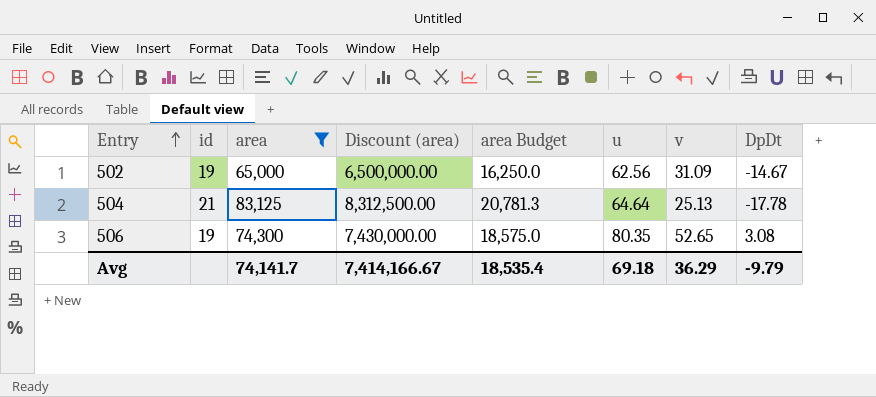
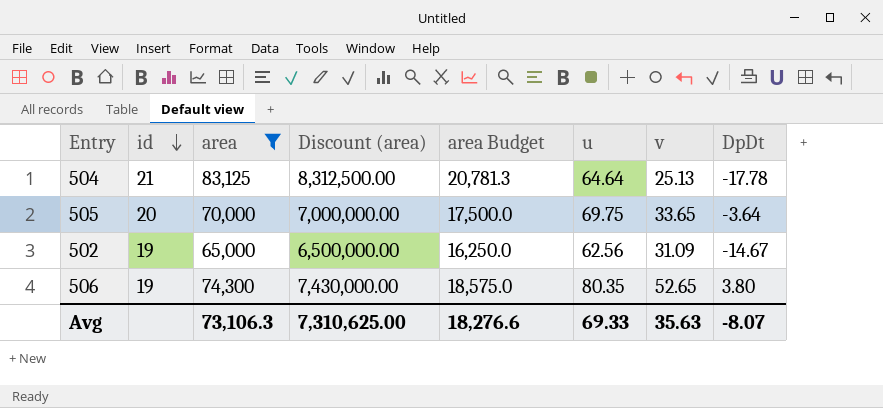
row order: Entry ascending -> id descending
row 505: none -> 20 | 70,000 | 7,000,000.00 | 17,500.0 | 69.75 | 33.65 | -3.64
506 | DpDt: 3.08 -> 3.80
Avg | area: 74,141.7 -> 73,106.3
Avg | Discount (area): 7,414,166.67 -> 7,310,625.00
Avg | area Budget: 18,535.4 -> 18,276.6
Avg | u: 69.18 -> 69.33
Avg | v: 36.29 -> 35.63
Avg | DpDt: -9.79 -> -8.07

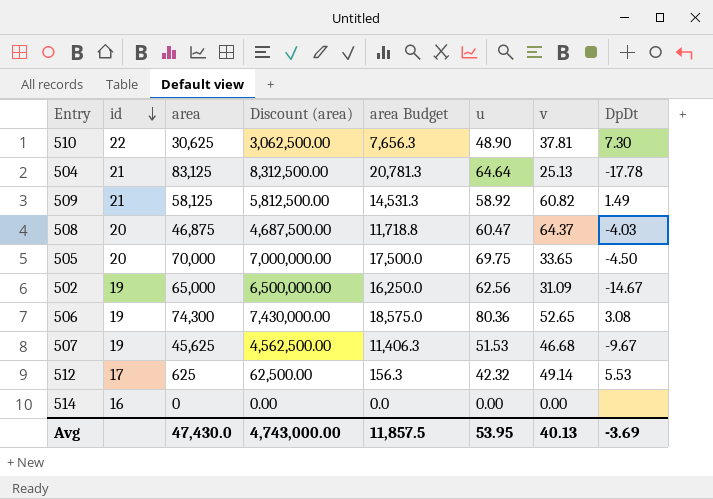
filter: area >= 65,000 -> none
505 | DpDt: -3.64 -> -4.50
506 | u: 80.35 -> 80.36
506 | DpDt: 3.80 -> 3.08
Avg | area: 73,106.3 -> 47,430.0
Avg | Discount (area): 7,310,625.00 -> 4,743,000.00
Avg | area Budget: 18,276.6 -> 11,857.5
Avg | u: 69.33 -> 53.95
Avg | v: 35.63 -> 40.13
Avg | DpDt: -8.07 -> -3.69

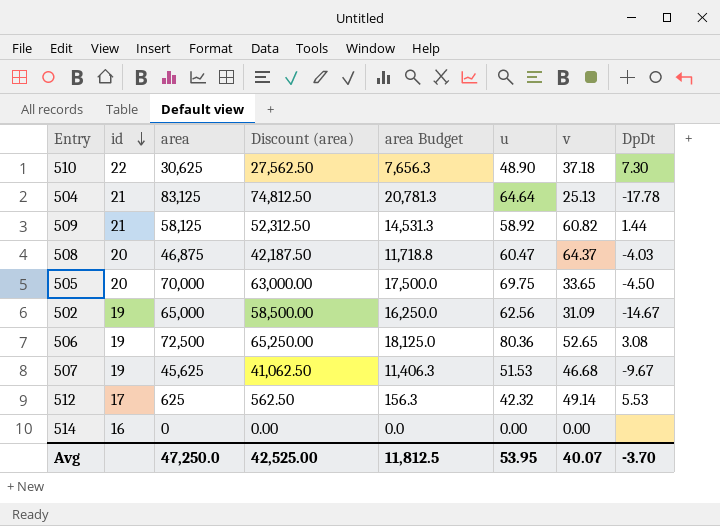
column Discount (area) | formula: [area] * 100 -> [area] * 0.9
510 | v: 37.81 -> 37.18
509 | DpDt: 1.49 -> 1.44
506 | area: 74,300 -> 72,500
506 | area Budget: 18,575.0 -> 18,125.0
Avg | area: 47,430.0 -> 47,250.0
Avg | Discount (area): 4,743,000.00 -> 42,525.00
Avg | area Budget: 11,857.5 -> 11,812.5
Avg | v: 40.13 -> 40.07
Avg | DpDt: -3.69 -> -3.70

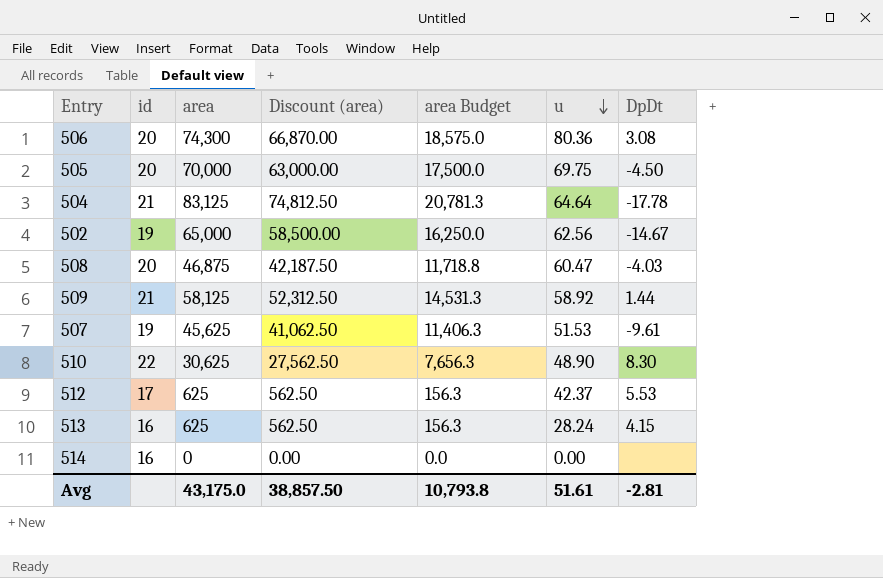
row order: id descending -> u descending
column v | position: 7 -> none
506 | id: 19 -> 20
506 | area: 72,500 -> 74,300
506 | Discount (area): 65,250.00 -> 66,870.00
506 | area Budget: 18,125.0 -> 18,575.0
507 | DpDt: -9.67 -> -9.61
510 | DpDt: 7.30 -> 8.30
512 | u: 42.32 -> 42.37
row 513: none -> 16 | 625 | 562.50 | 156.3 | 28.24 | 4.15
Avg | area: 47,250.0 -> 43,175.0
Avg | Discount (area): 42,525.00 -> 38,857.50
Avg | area Budget: 11,812.5 -> 10,793.8
Avg | u: 53.95 -> 51.61
Avg | DpDt: -3.70 -> -2.81

